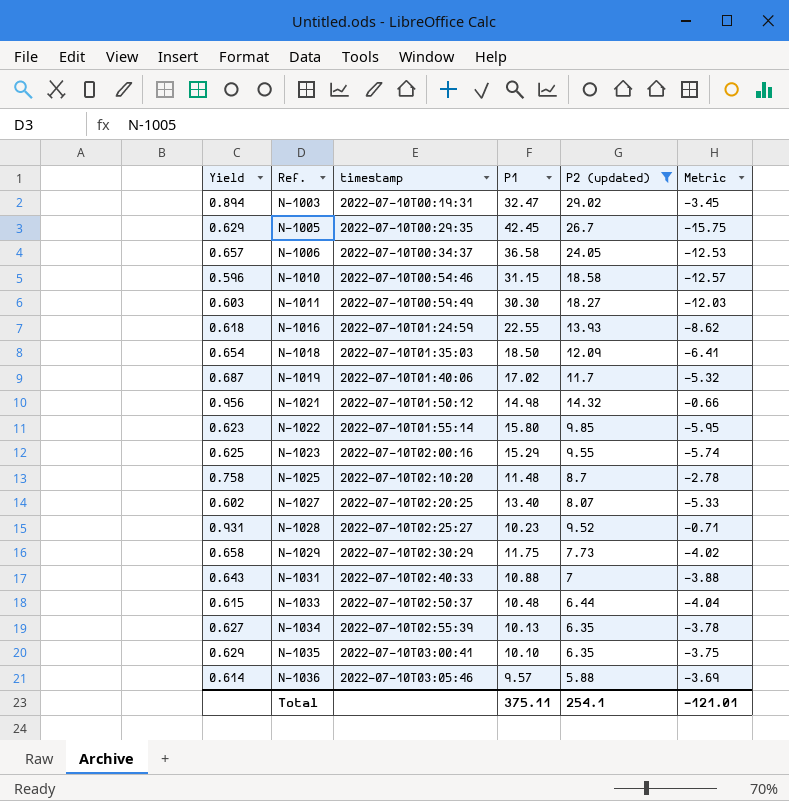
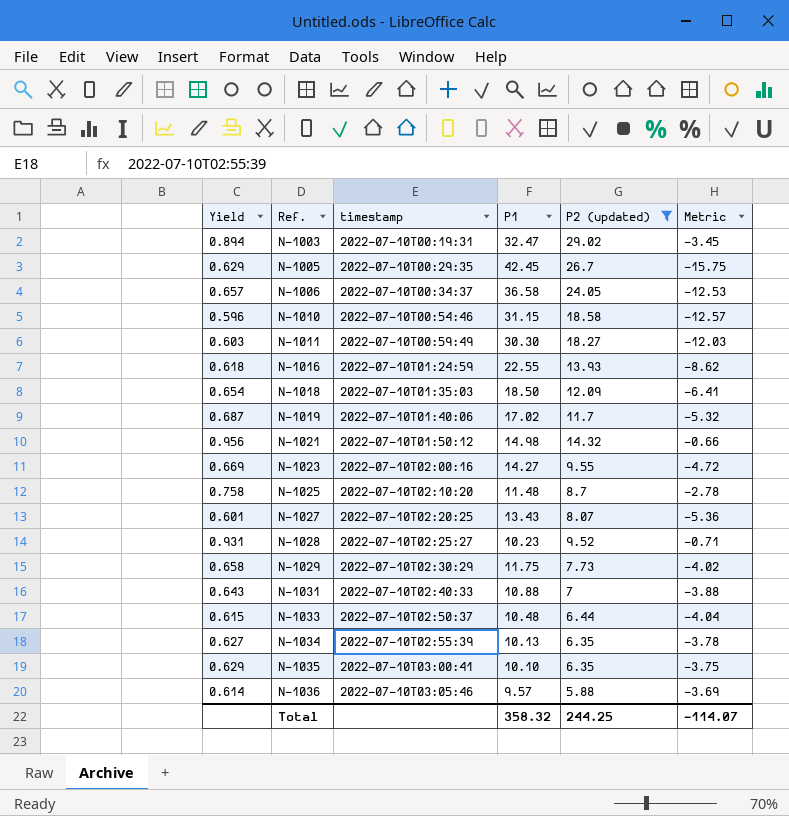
row N-1022: 0.623 | 2022-07-10T01:55:14 | 15.80 | 9.85 | -5.95 -> none
N-1023 | Yield: 0.625 -> 0.669
N-1023 | P1: 15.29 -> 14.27
N-1023 | Metric: -5.74 -> -4.72
N-1027 | Yield: 0.602 -> 0.601
N-1027 | P1: 13.40 -> 13.43
N-1027 | Metric: -5.33 -> -5.36
Total | P1: 375.11 -> 358.32
Total | P2 (updated): 254.1 -> 244.25
Total | Metric: -121.01 -> -114.07

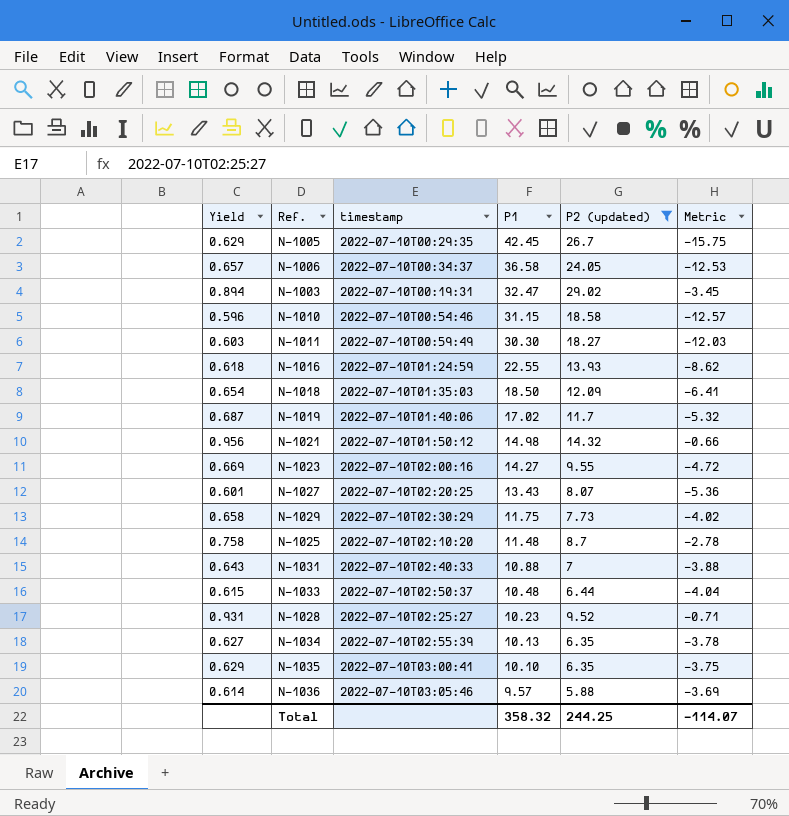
row order: Ref. ascending -> P1 descending

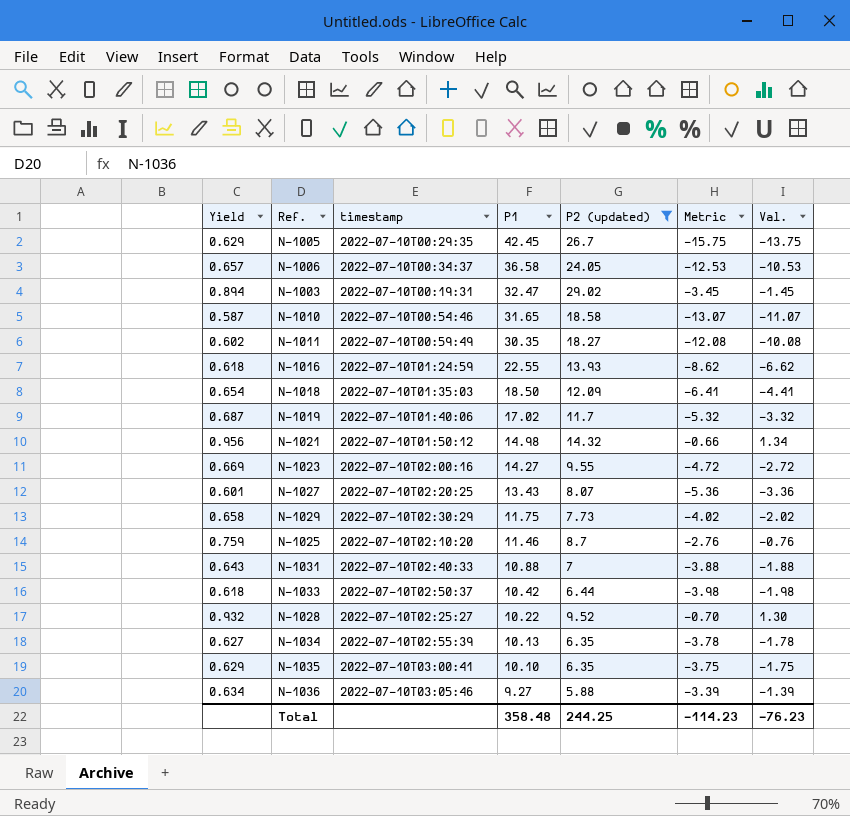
column Val. | formula: none -> [Metric] + 2
N-1010 | Yield: 0.596 -> 0.587
N-1010 | P1: 31.15 -> 31.65
N-1010 | Metric: -12.57 -> -13.07
N-1011 | Yield: 0.603 -> 0.602
N-1011 | P1: 30.30 -> 30.35
N-1011 | Metric: -12.03 -> -12.08
N-1025 | Yield: 0.758 -> 0.759
N-1025 | P1: 11.48 -> 11.46
N-1025 | Metric: -2.78 -> -2.76
N-1033 | Yield: 0.615 -> 0.618
N-1033 | P1: 10.48 -> 10.42
N-1033 | Metric: -4.04 -> -3.98
N-1028 | Yield: 0.931 -> 0.932
N-1028 | P1: 10.23 -> 10.22
N-1028 | Metric: -0.71 -> -0.70
N-1036 | Yield: 0.614 -> 0.634
N-1036 | P1: 9.57 -> 9.27
N-1036 | Metric: -3.69 -> -3.39
Total | P1: 358.32 -> 358.48
Total | Metric: -114.07 -> -114.23

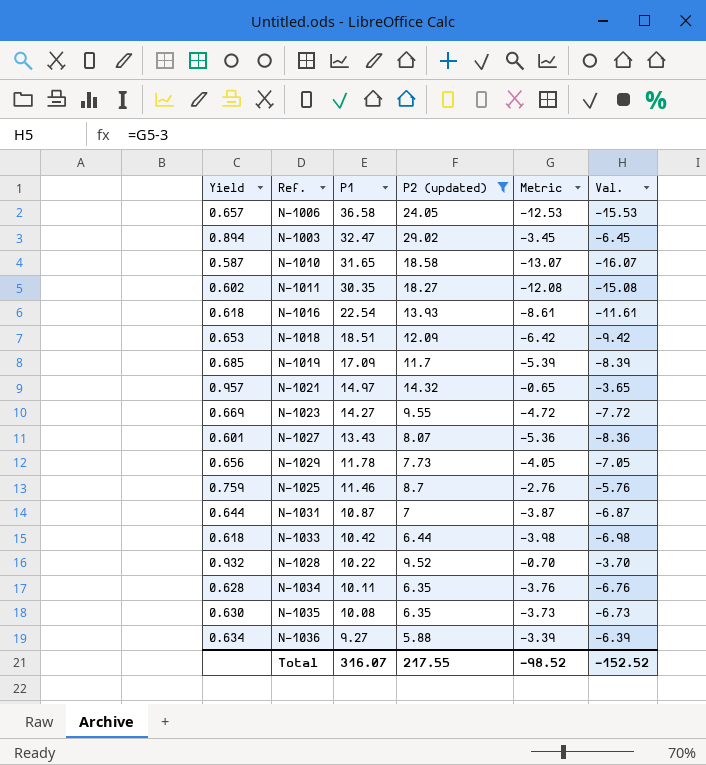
column timestamp | position: 3 -> none
column Val. | formula: [Metric] + 2 -> [Metric] - 3
row N-1005: 0.629 | 2022-07-10T00:29:35 | 42.45 | 26.7 | -15.75 | -13.75 -> none
N-1016 | P1: 22.55 -> 22.54
N-1016 | Metric: -8.62 -> -8.61
N-1018 | Yield: 0.654 -> 0.653
N-1018 | P1: 18.50 -> 18.51
N-1018 | Metric: -6.41 -> -6.42
N-1019 | Yield: 0.687 -> 0.685
N-1019 | P1: 17.02 -> 17.09
N-1019 | Metric: -5.32 -> -5.39
N-1021 | Yield: 0.956 -> 0.957
N-1021 | P1: 14.98 -> 14.97
N-1021 | Metric: -0.66 -> -0.65
N-1029 | Yield: 0.658 -> 0.656
N-1029 | P1: 11.75 -> 11.78
N-1029 | Metric: -4.02 -> -4.05
N-1031 | Yield: 0.643 -> 0.644
N-1031 | P1: 10.88 -> 10.87
N-1031 | Metric: -3.88 -> -3.87
N-1034 | Yield: 0.627 -> 0.628
N-1034 | P1: 10.13 -> 10.11
N-1034 | Metric: -3.78 -> -3.76
N-1035 | Yield: 0.629 -> 0.630
N-1035 | P1: 10.10 -> 10.08
N-1035 | Metric: -3.75 -> -3.73
Total | P1: 358.48 -> 316.07
Total | P2 (updated): 244.25 -> 217.55
Total | Metric: -114.23 -> -98.52
Total | Val.: -76.23 -> -152.52

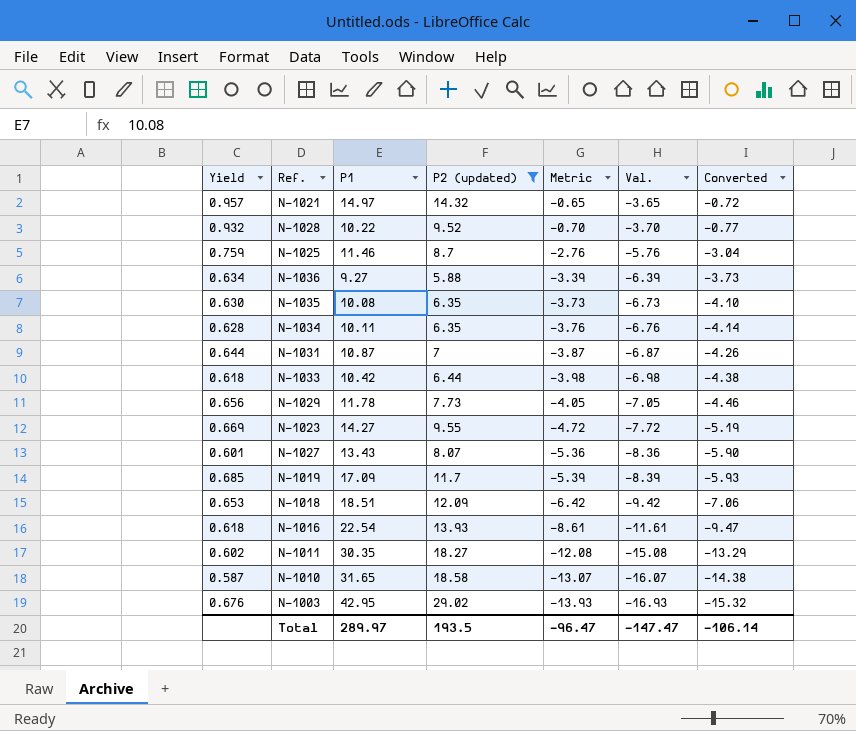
row order: P1 descending -> Metric descending
column Converted | formula: none -> [Metric] * 1.1
row N-1006: 0.657 | 36.58 | 24.05 | -12.53 | -15.53 -> none
N-1003 | Yield: 0.894 -> 0.676
N-1003 | P1: 32.47 -> 42.95
N-1003 | Metric: -3.45 -> -13.93
N-1003 | Val.: -6.45 -> -16.93
Total | P1: 316.07 -> 289.97
Total | P2 (updated): 217.55 -> 193.5
Total | Metric: -98.52 -> -96.47
Total | Val.: -152.52 -> -147.47

